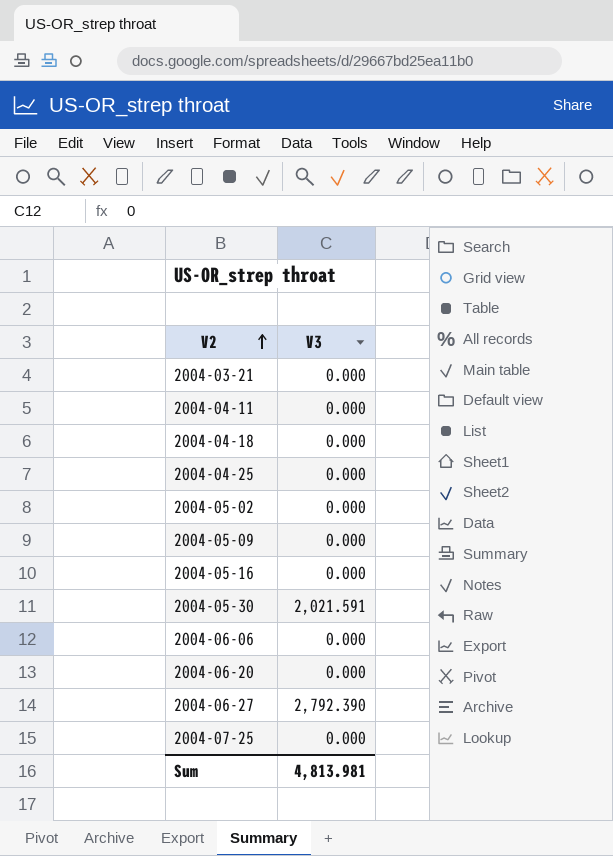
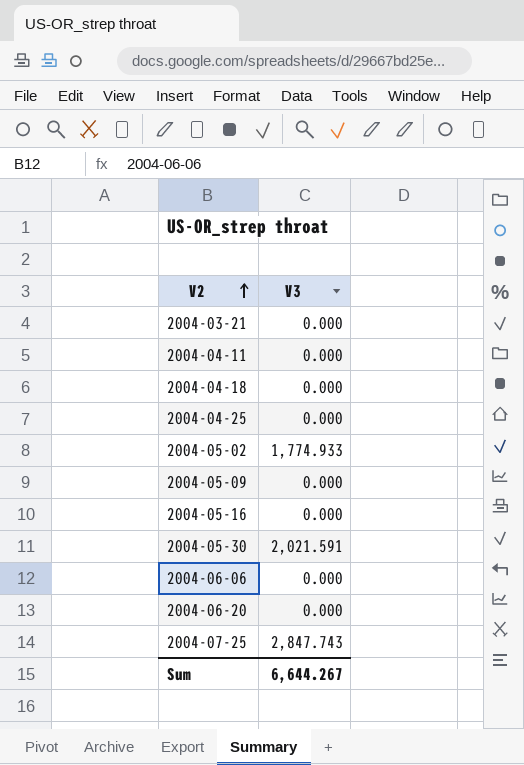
row 2004-06-27: 2,792.390 -> none
2004-05-02 | V3: 0.000 -> 1,774.933
2004-07-25 | V3: 0.000 -> 2,847.743
Sum | V3: 4,813.981 -> 6,644.267

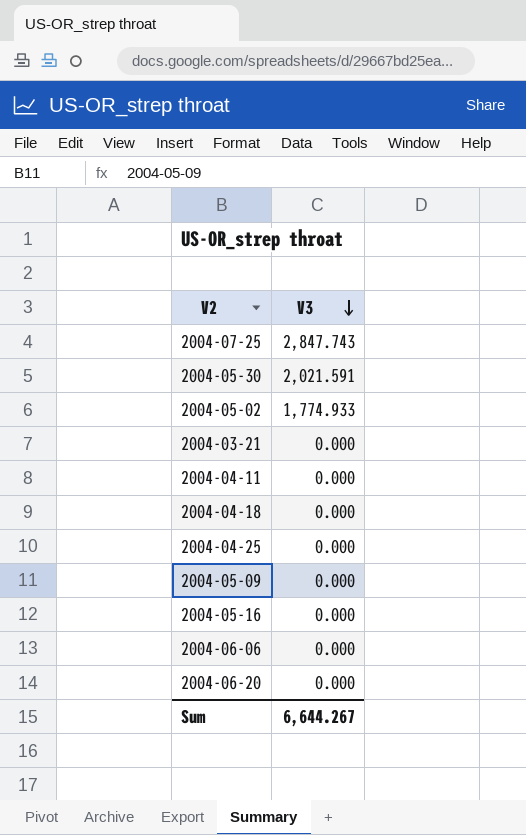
row order: V2 ascending -> V3 descending

